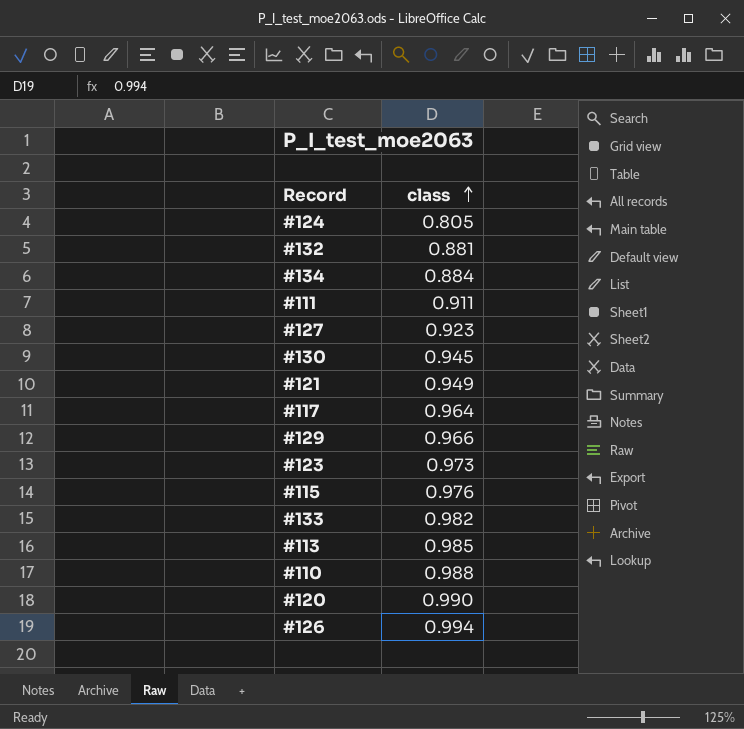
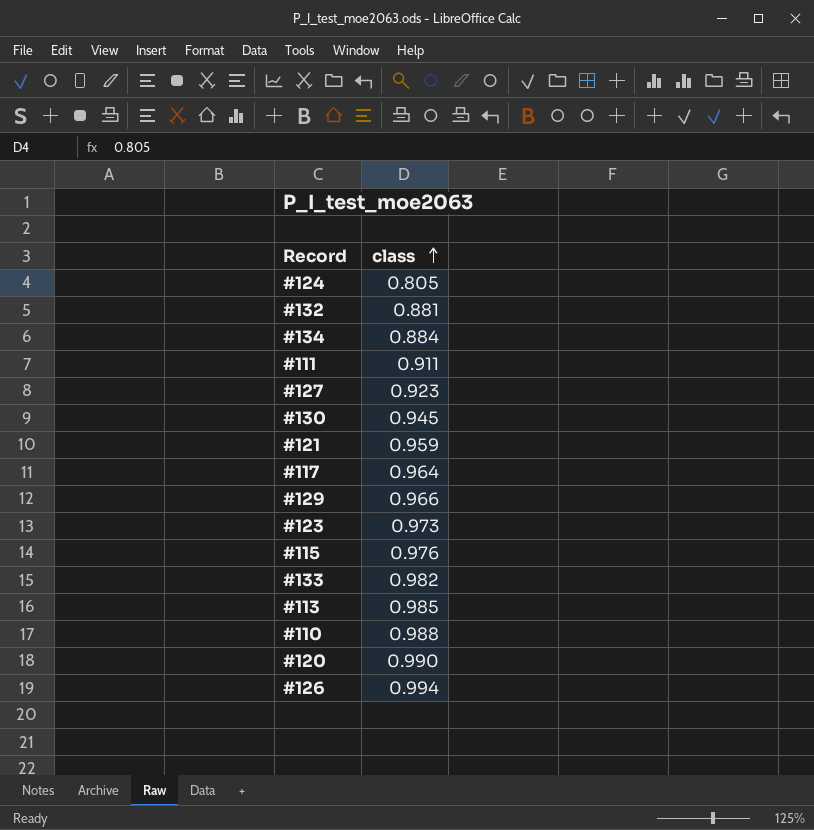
#121 | class: 0.949 -> 0.959

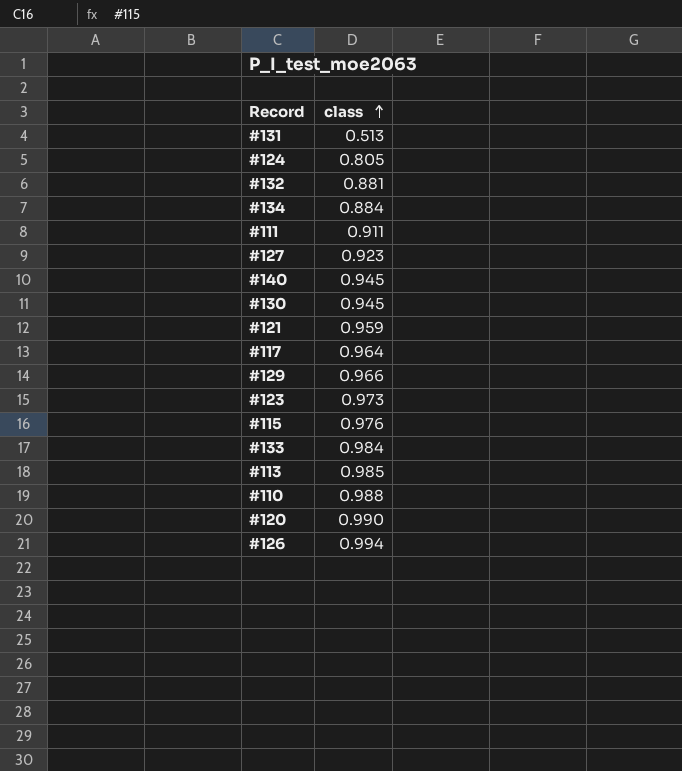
row #131: none -> 0.513
row #140: none -> 0.945
#133 | class: 0.982 -> 0.984

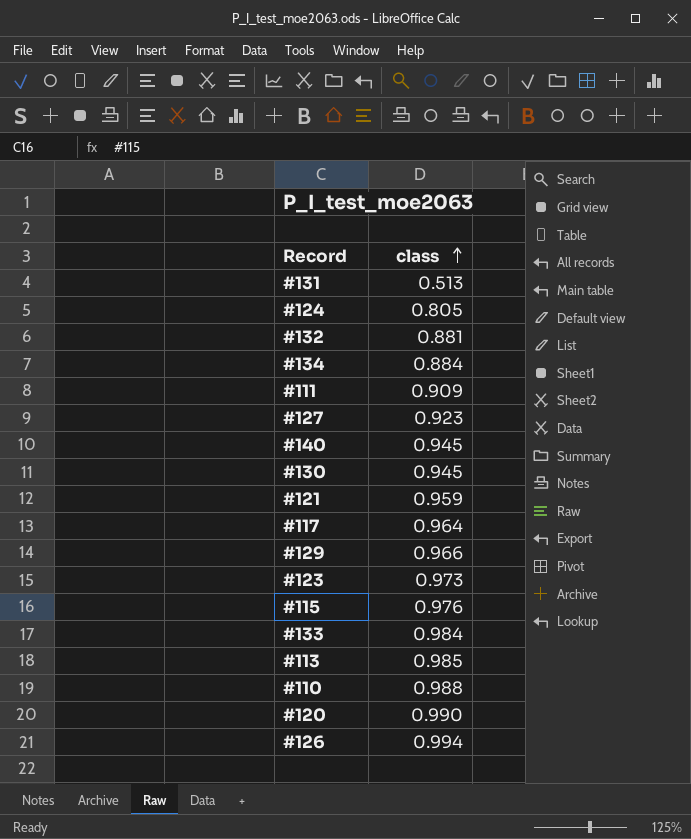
#111 | class: 0.911 -> 0.909

